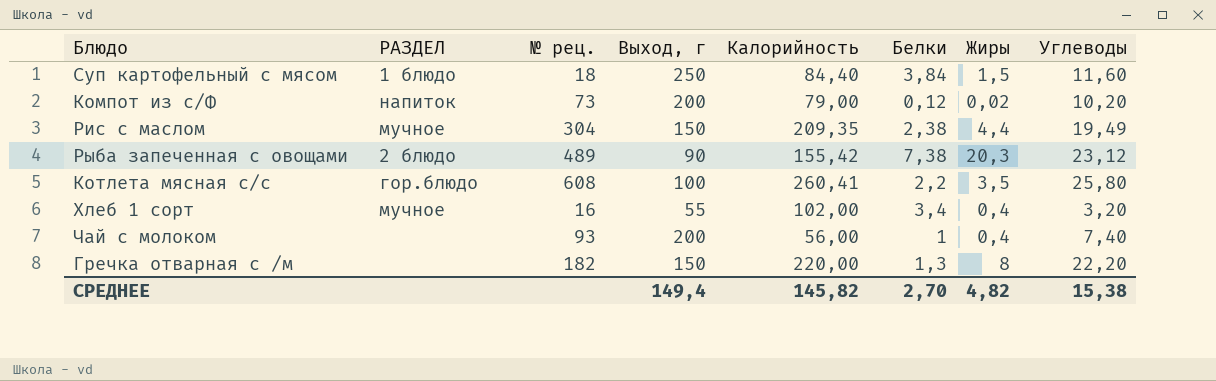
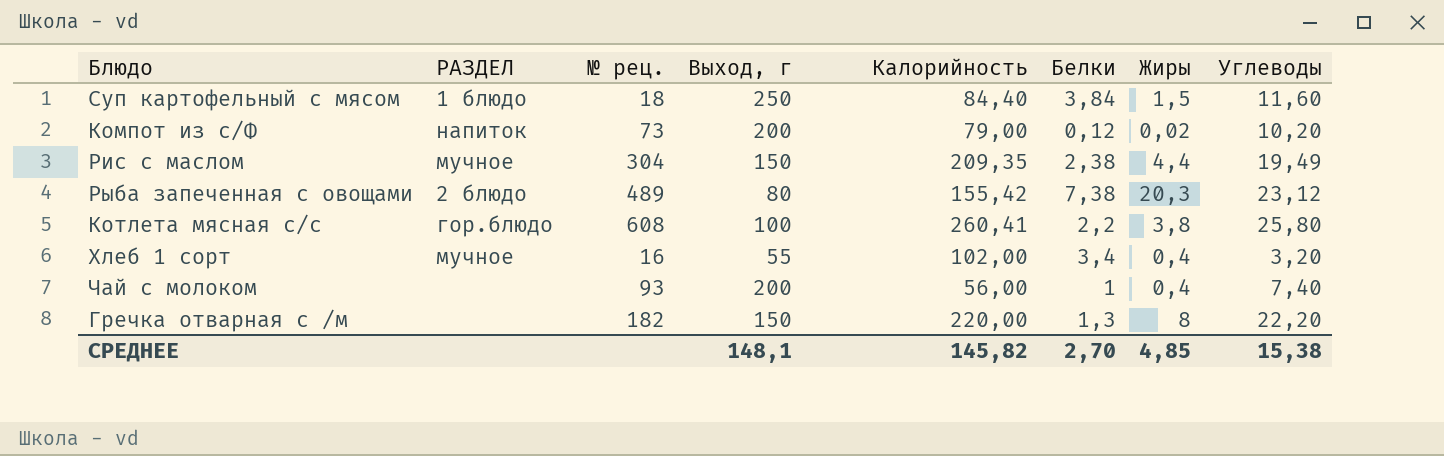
Рыба запеченная с овощами | Выход, г: 90 -> 80
Котлета мясная с/с | Жиры: 3,5 -> 3,8
СРЕДНЕЕ | Выход, г: 149,4 -> 148,1
СРЕДНЕЕ | Жиры: 4,82 -> 4,85

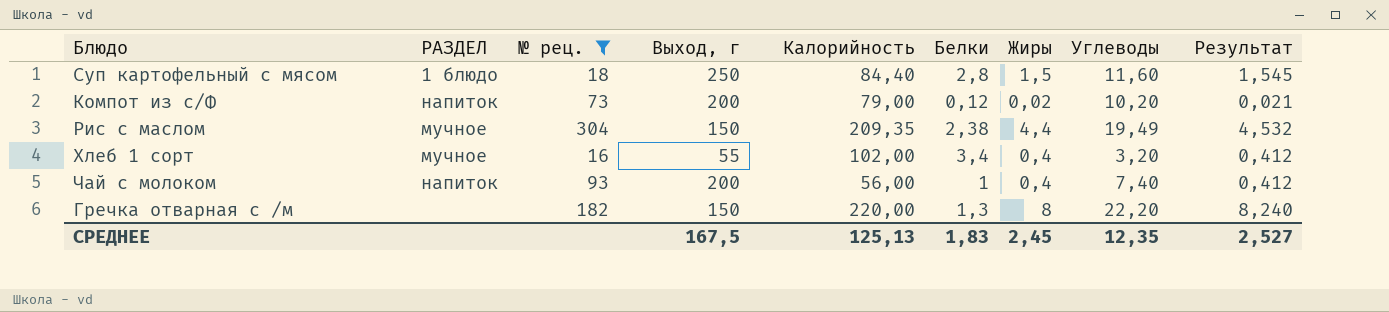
filter: none -> № рец. <= 304
column Результат | formula: none -> [Жиры] * 1,03
Суп картофельный с мясом | Белки: 3,84 -> 2,8
Чай с молоком | РАЗДЕЛ: none -> напиток
СРЕДНЕЕ | Выход, г: 148,1 -> 167,5
СРЕДНЕЕ | Калорийность: 145,82 -> 125,13
СРЕДНЕЕ | Белки: 2,70 -> 1,83
СРЕДНЕЕ | Жиры: 4,85 -> 2,45
СРЕДНЕЕ | Углеводы: 15,38 -> 12,35

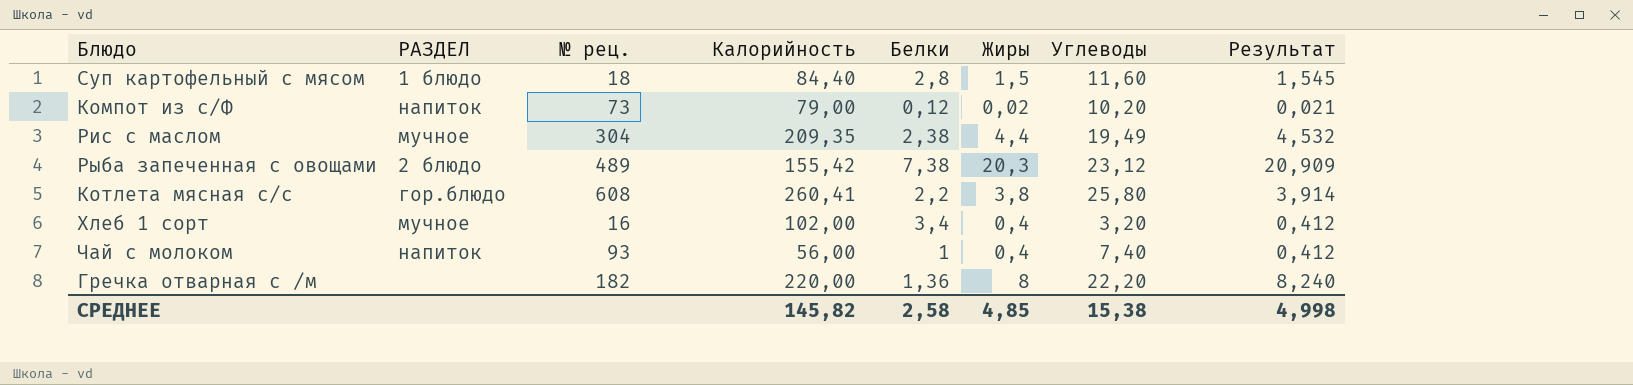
filter: № рец. <= 304 -> none
column Выход, г | position: 4 -> none
Гречка отварная с /м | Белки: 1,3 -> 1,36
СРЕДНЕЕ | Калорийность: 125,13 -> 145,82
СРЕДНЕЕ | Белки: 1,83 -> 2,58
СРЕДНЕЕ | Жиры: 2,45 -> 4,85
СРЕДНЕЕ | Углеводы: 12,35 -> 15,38
СРЕДНЕЕ | Результат: 2,527 -> 4,998

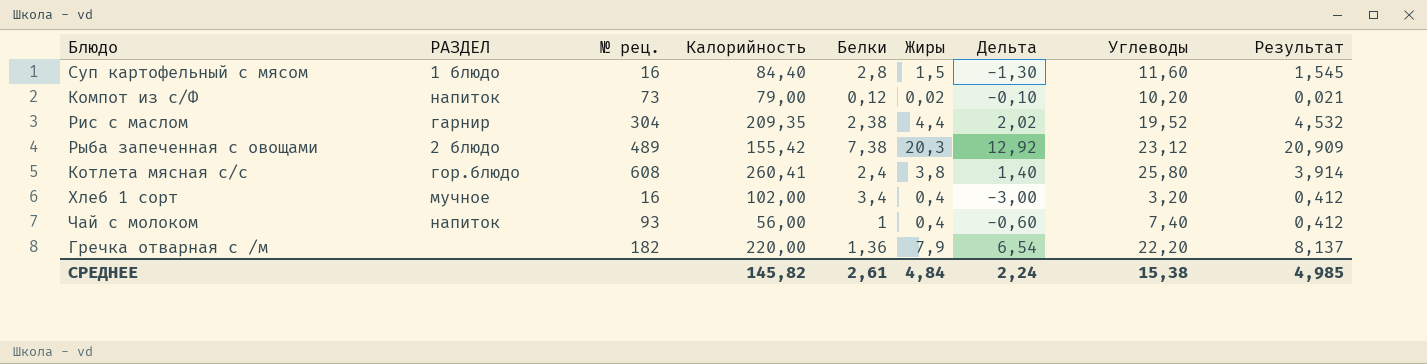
column Дельта | formula: none -> [Жиры] - [Белки]
Суп картофельный с мясом | № рец.: 18 -> 16
Рис с маслом | РАЗДЕЛ: мучное -> гарнир
Рис с маслом | Углеводы: 19,49 -> 19,52
Котлета мясная с/с | Белки: 2,2 -> 2,4
Гречка отварная с /м | Жиры: 8 -> 7,9
Гречка отварная с /м | Результат: 8,240 -> 8,137
СРЕДНЕЕ | Белки: 2,58 -> 2,61
СРЕДНЕЕ | Жиры: 4,85 -> 4,84
СРЕДНЕЕ | Результат: 4,998 -> 4,985

